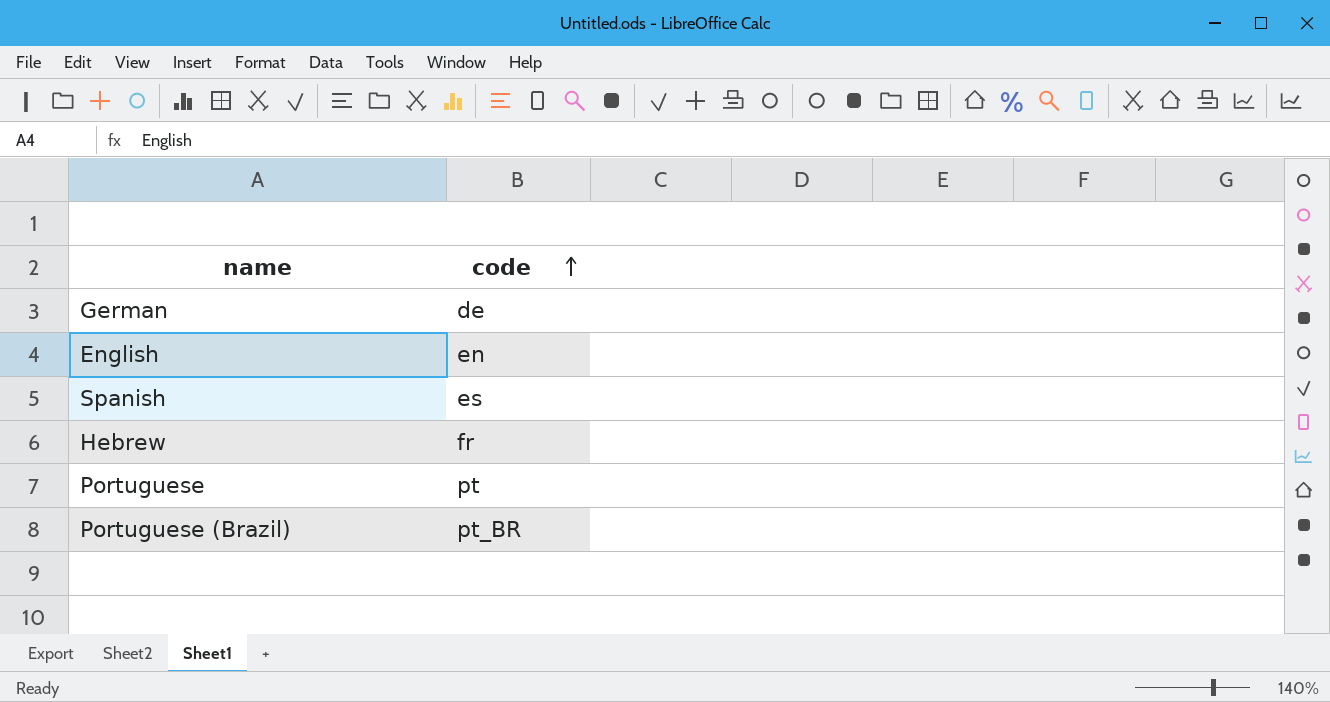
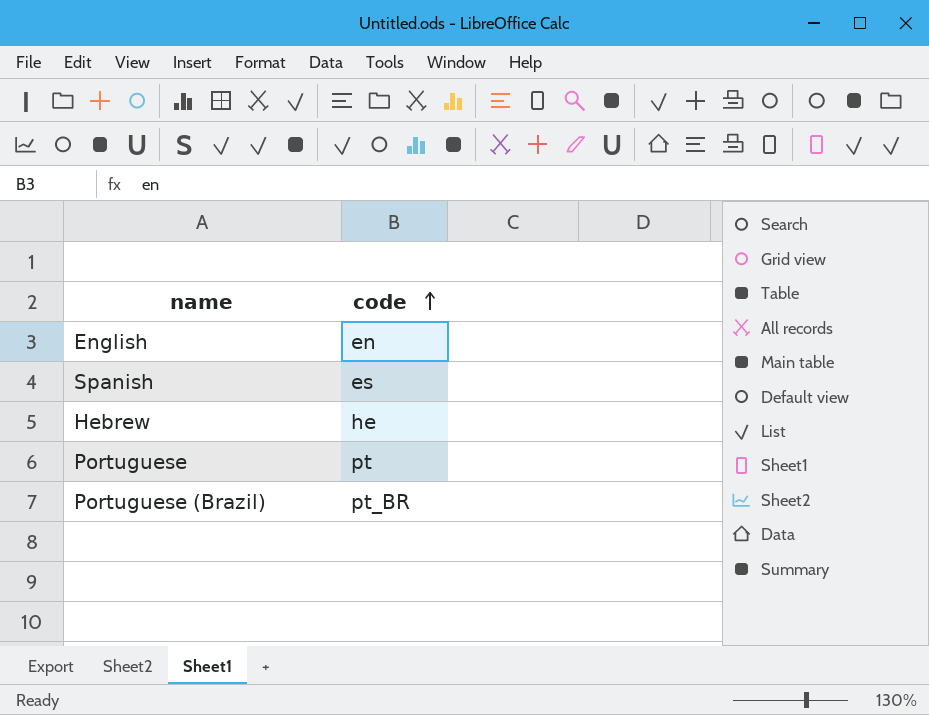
row German: de -> none
Hebrew | code: fr -> he

